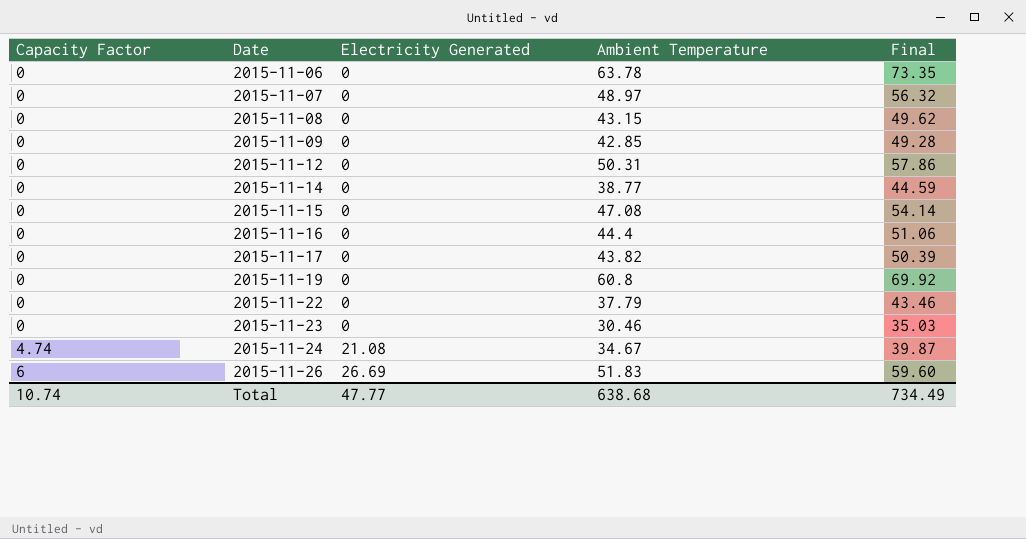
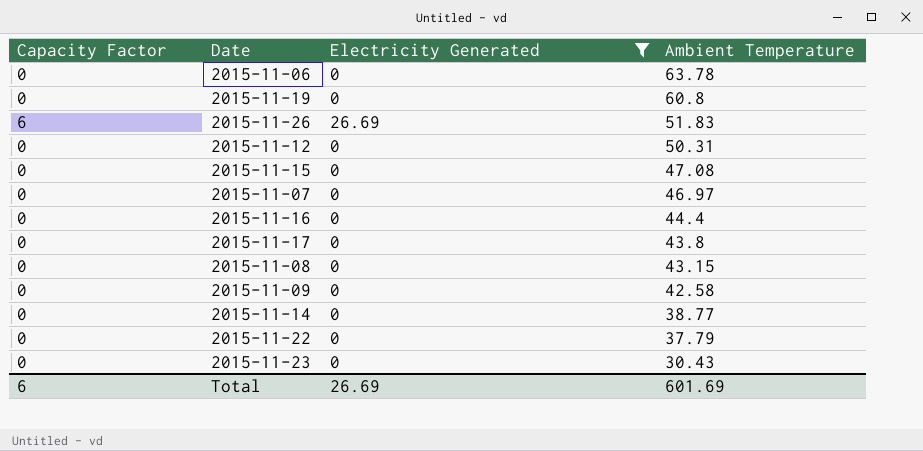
filter: none -> Electricity Generated != 21.08
row order: Capacity Factor ascending -> Ambient Temperature descending
column Final | formula: [Ambient Temperature] * 1.15 -> none
2015-11-07 | Ambient Temperature: 48.97 -> 46.97
2015-11-17 | Ambient Temperature: 43.82 -> 43.8
2015-11-09 | Ambient Temperature: 42.85 -> 42.58
2015-11-23 | Ambient Temperature: 30.46 -> 30.43
Total | Capacity Factor: 10.74 -> 6
Total | Electricity Generated: 47.77 -> 26.69
Total | Ambient Temperature: 638.68 -> 601.69

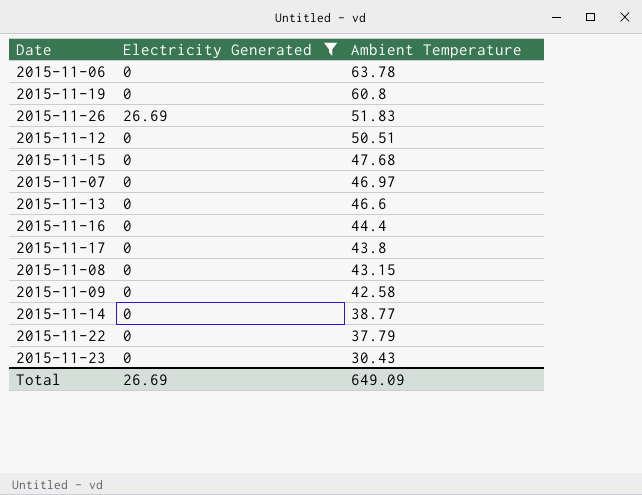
column Capacity Factor | position: 1 -> none
2015-11-12 | Ambient Temperature: 50.31 -> 50.51
2015-11-15 | Ambient Temperature: 47.08 -> 47.68
row 2015-11-13: none -> 0 | 46.6
Total | Ambient Temperature: 601.69 -> 649.09

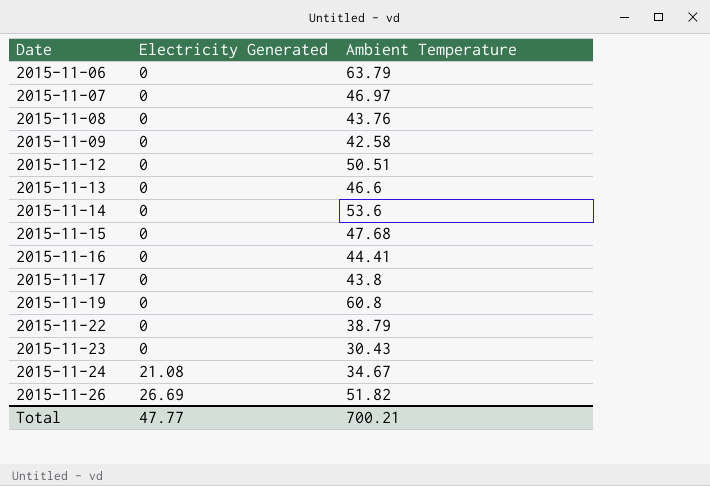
filter: Electricity Generated != 21.08 -> none
row order: Ambient Temperature descending -> Date ascending
2015-11-06 | Ambient Temperature: 63.78 -> 63.79
2015-11-08 | Ambient Temperature: 43.15 -> 43.76
2015-11-14 | Ambient Temperature: 38.77 -> 53.6
2015-11-16 | Ambient Temperature: 44.4 -> 44.41
2015-11-22 | Ambient Temperature: 37.79 -> 38.79
2015-11-26 | Ambient Temperature: 51.83 -> 51.82
Total | Electricity Generated: 26.69 -> 47.77
Total | Ambient Temperature: 649.09 -> 700.21

